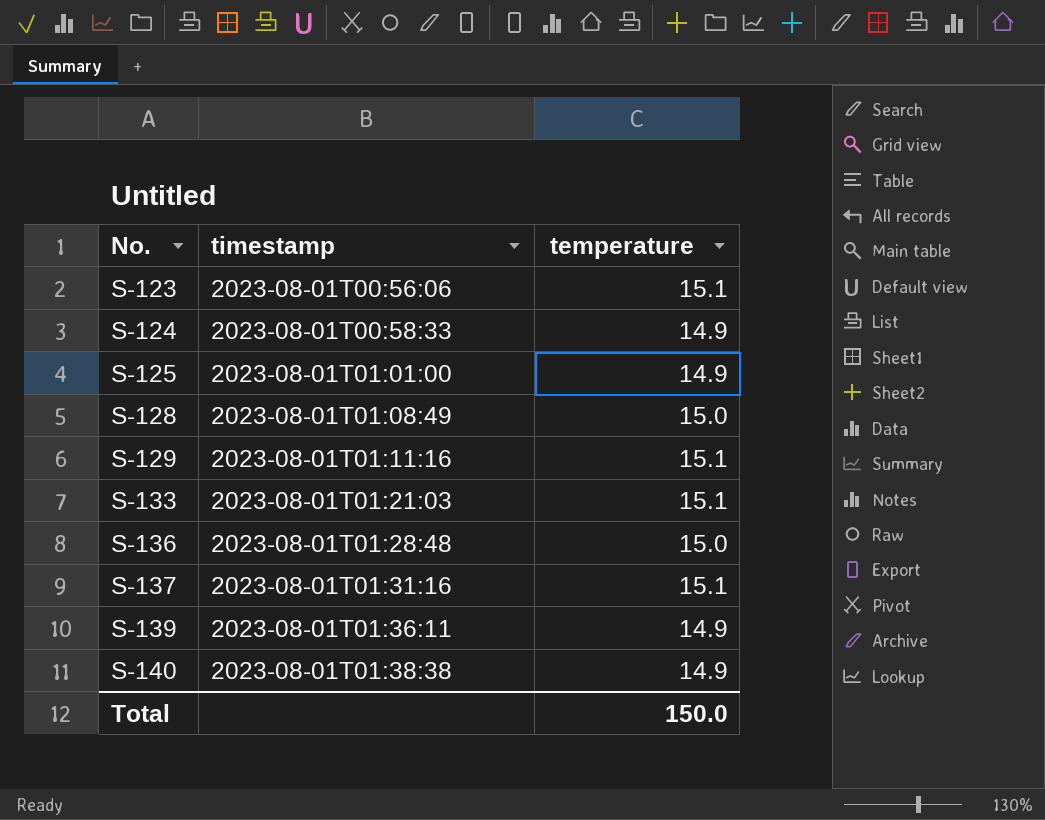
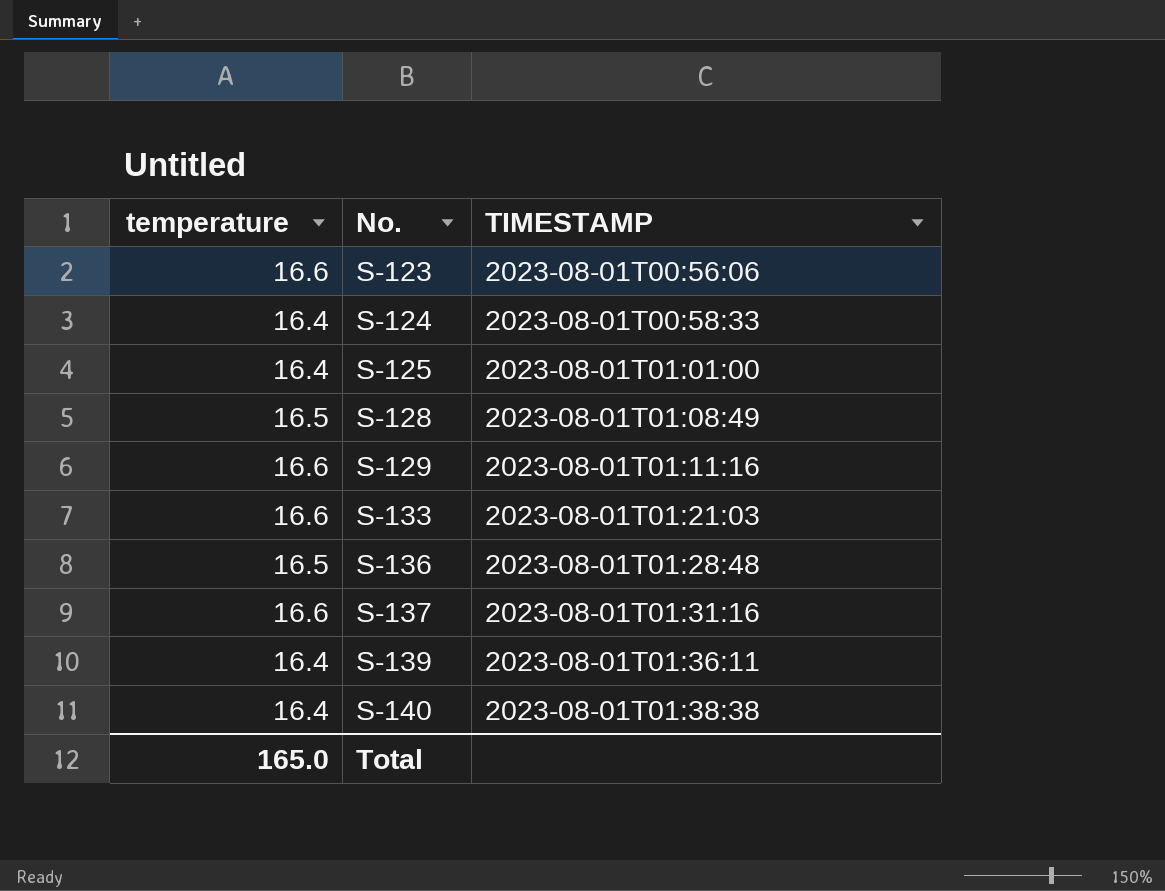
column temperature | position: 3 -> 1
column name: timestamp -> TIMESTAMP
S-123 | temperature: 15.1 -> 16.6
S-124 | temperature: 14.9 -> 16.4
S-125 | temperature: 14.9 -> 16.4
S-128 | temperature: 15.0 -> 16.5
S-129 | temperature: 15.1 -> 16.6
S-133 | temperature: 15.1 -> 16.6
S-136 | temperature: 15.0 -> 16.5
S-137 | temperature: 15.1 -> 16.6
S-139 | temperature: 14.9 -> 16.4
S-140 | temperature: 14.9 -> 16.4
Total | temperature: 150.0 -> 165.0

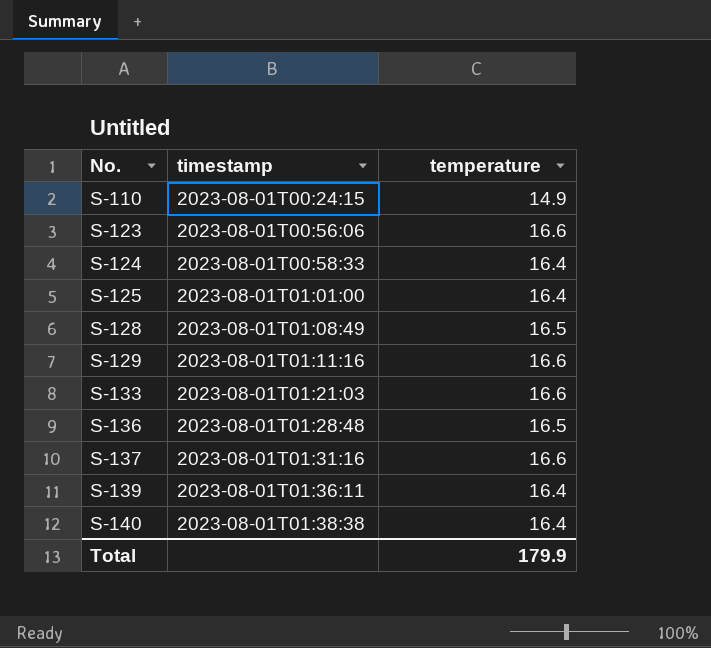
column name: TIMESTAMP -> timestamp
column temperature | position: 1 -> 3
row S-110: none -> 2023-08-01T00:24:15 | 14.9
Total | temperature: 165.0 -> 179.9

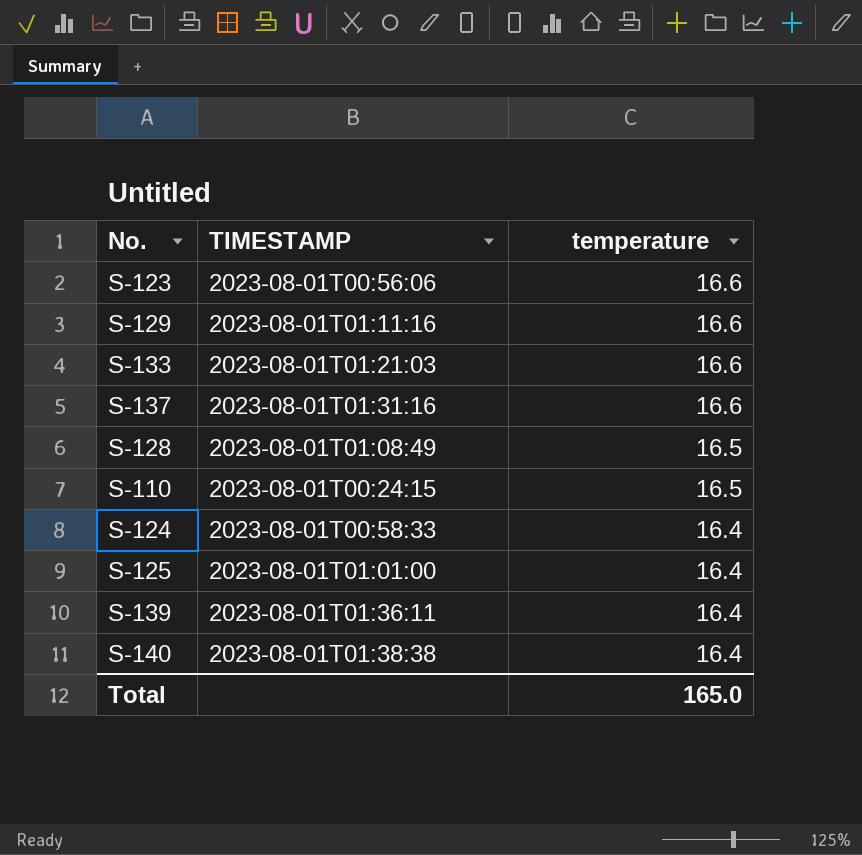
row order: No. ascending -> temperature descending
column name: timestamp -> TIMESTAMP
row S-136: 2023-08-01T01:28:48 | 16.5 -> none
S-110 | temperature: 14.9 -> 16.5
Total | temperature: 179.9 -> 165.0

